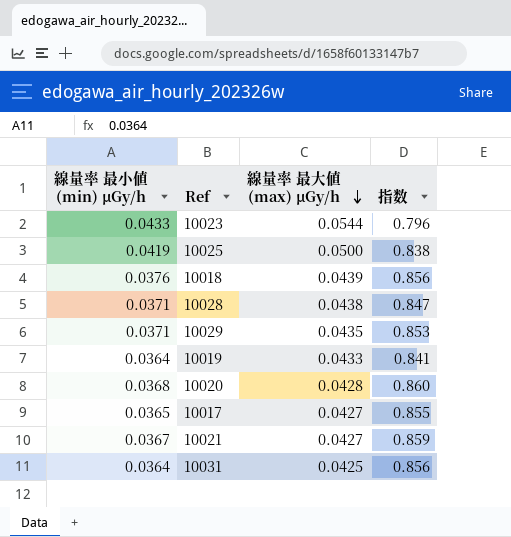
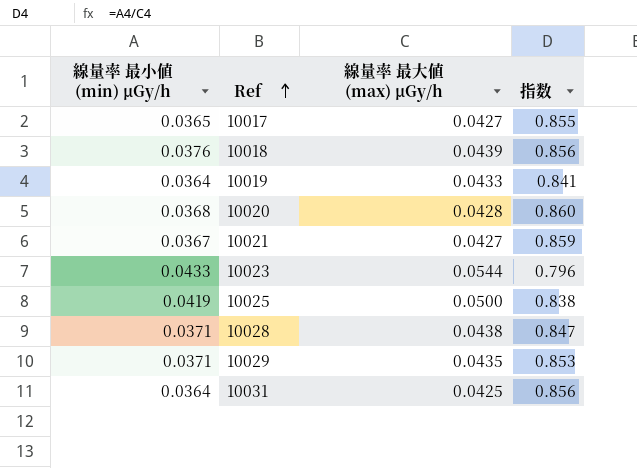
row order: 線量率 最大値 (max) μGy/h descending -> Ref ascending

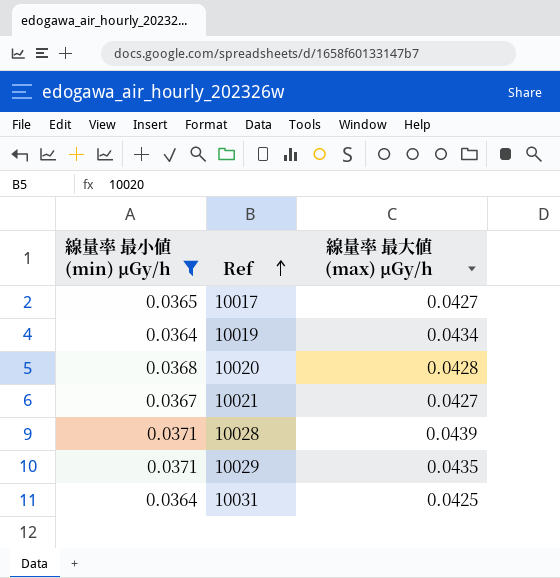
filter: none -> 線量率 最小値 (min) μGy/h <= 0.0371
column 指数 | formula: [線量率 最小値 (min) μGy/h] / [線量率 最大値 (max) μGy/h] -> none
10019 | 線量率 最大値 (max) μGy/h: 0.0433 -> 0.0434
10028 | 線量率 最大値 (max) μGy/h: 0.0438 -> 0.0439

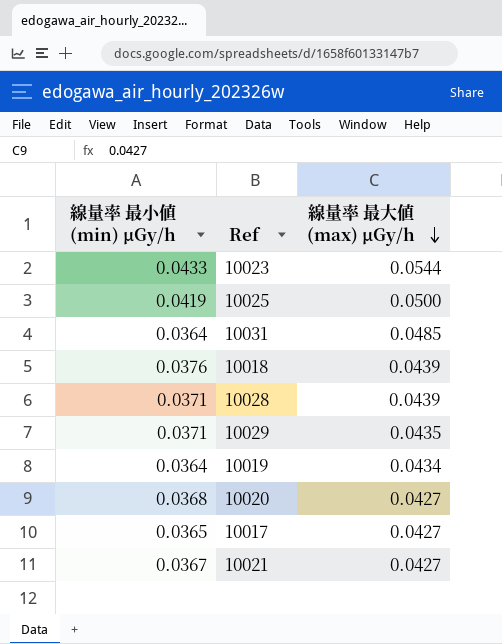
filter: 線量率 最小値 (min) μGy/h <= 0.0371 -> none
row order: Ref ascending -> 線量率 最大値 (max) μGy/h descending
10031 | 線量率 最大値 (max) μGy/h: 0.0425 -> 0.0485
10020 | 線量率 最大値 (max) μGy/h: 0.0428 -> 0.0427

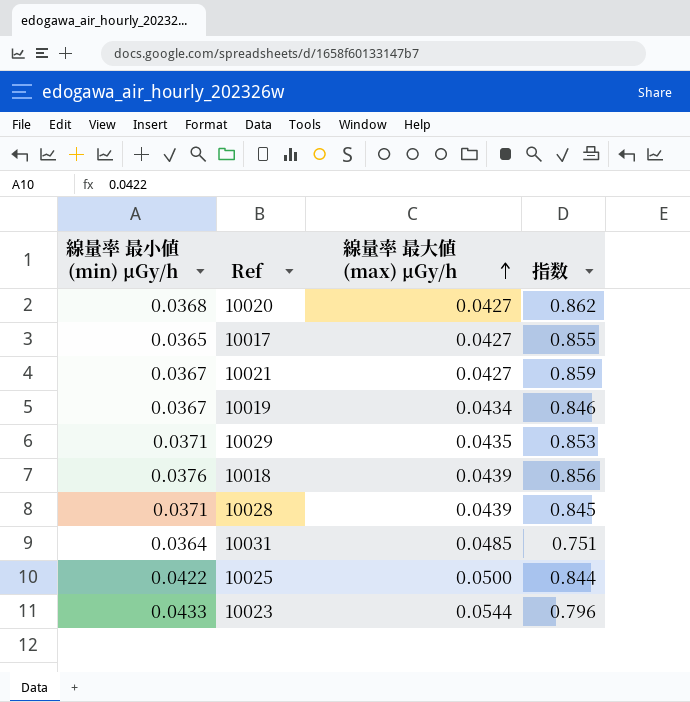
row order: 線量率 最大値 (max) μGy/h descending -> 線量率 最大値 (max) μGy/h ascending
column 指数 | formula: none -> [線量率 最小値 (min) μGy/h] / [線量率 最大値 (max) μGy/h]
10019 | 線量率 最小値 (min) μGy/h: 0.0364 -> 0.0367
10025 | 線量率 最小値 (min) μGy/h: 0.0419 -> 0.0422

